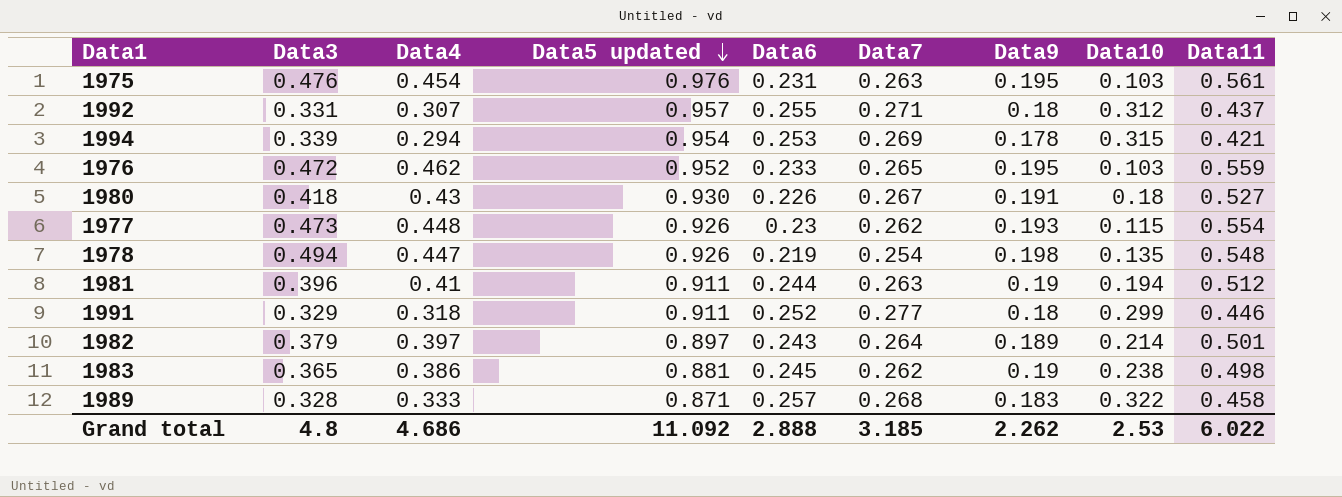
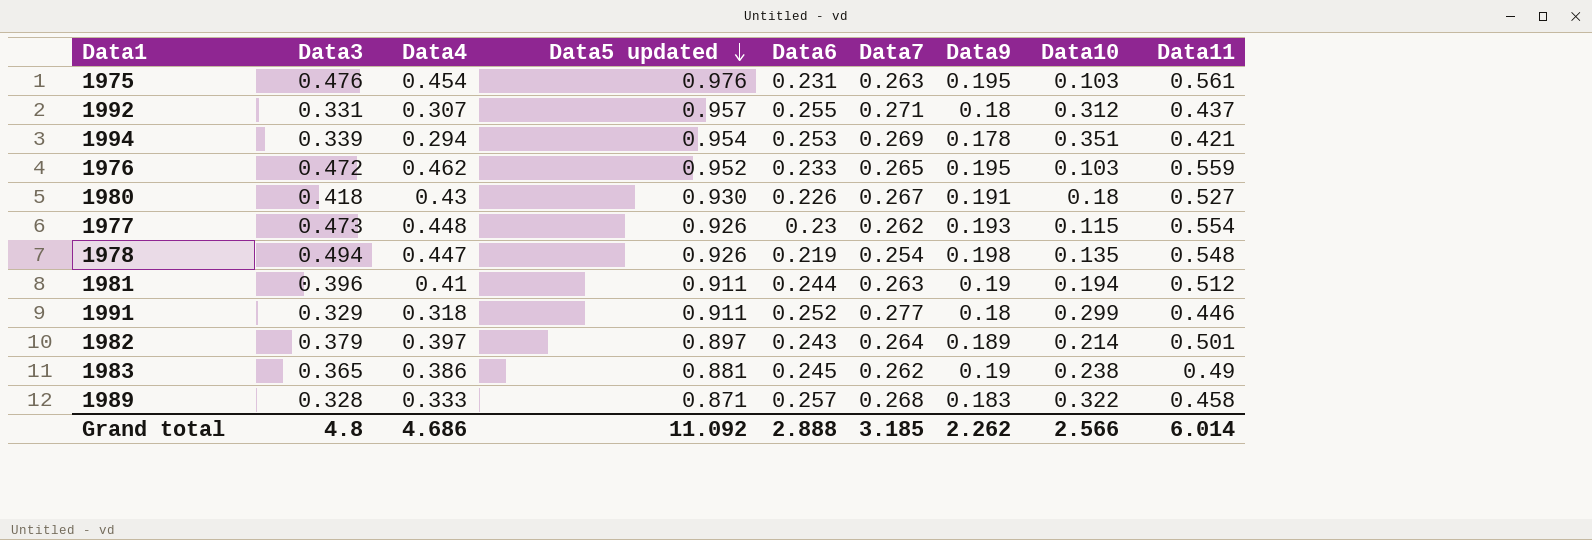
1994 | Data10: 0.315 -> 0.351
1983 | Data11: 0.498 -> 0.49
Grand total | Data10: 2.53 -> 2.566
Grand total | Data11: 6.022 -> 6.014

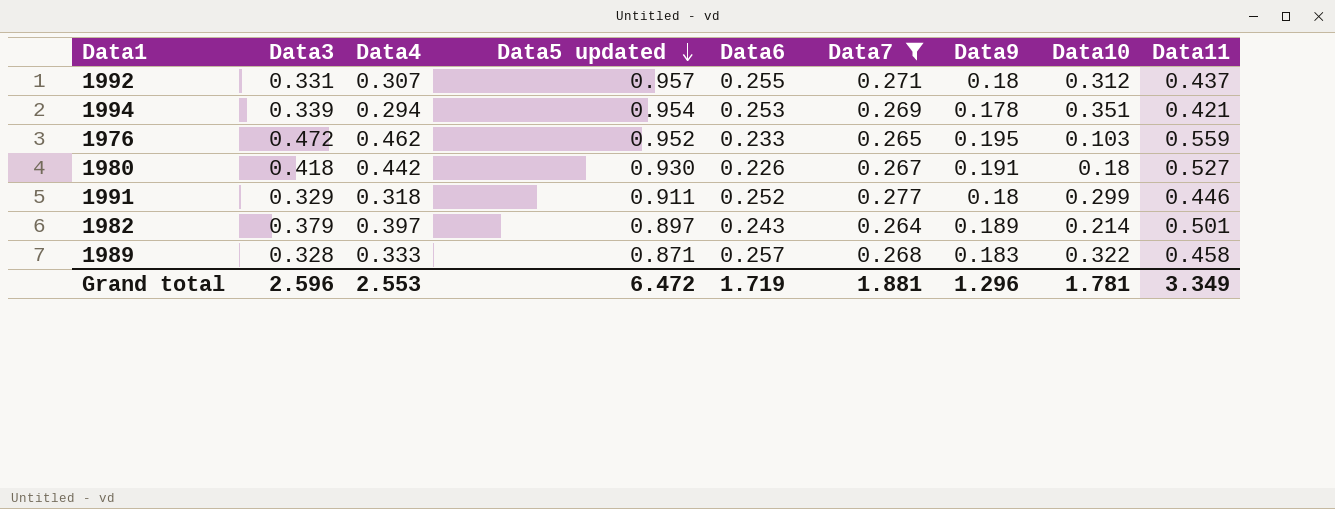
filter: none -> Data7 >= 0.264
1980 | Data4: 0.43 -> 0.442
Grand total | Data3: 4.8 -> 2.596
Grand total | Data4: 4.686 -> 2.553
Grand total | Data5 updated: 11.092 -> 6.472
Grand total | Data6: 2.888 -> 1.719
Grand total | Data7: 3.185 -> 1.881
Grand total | Data9: 2.262 -> 1.296
Grand total | Data10: 2.566 -> 1.781
Grand total | Data11: 6.014 -> 3.349

